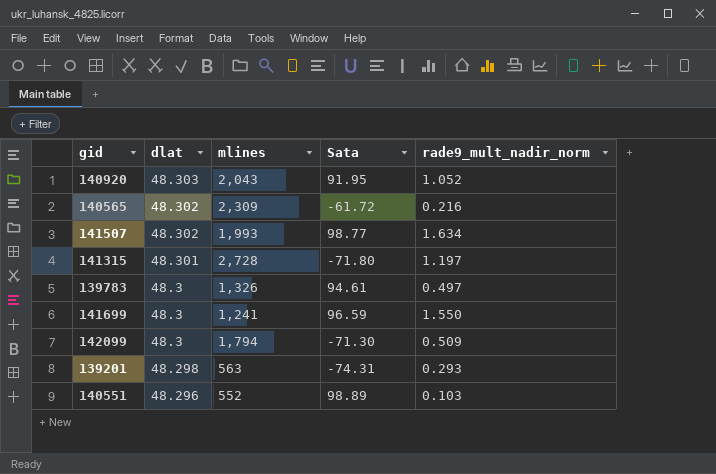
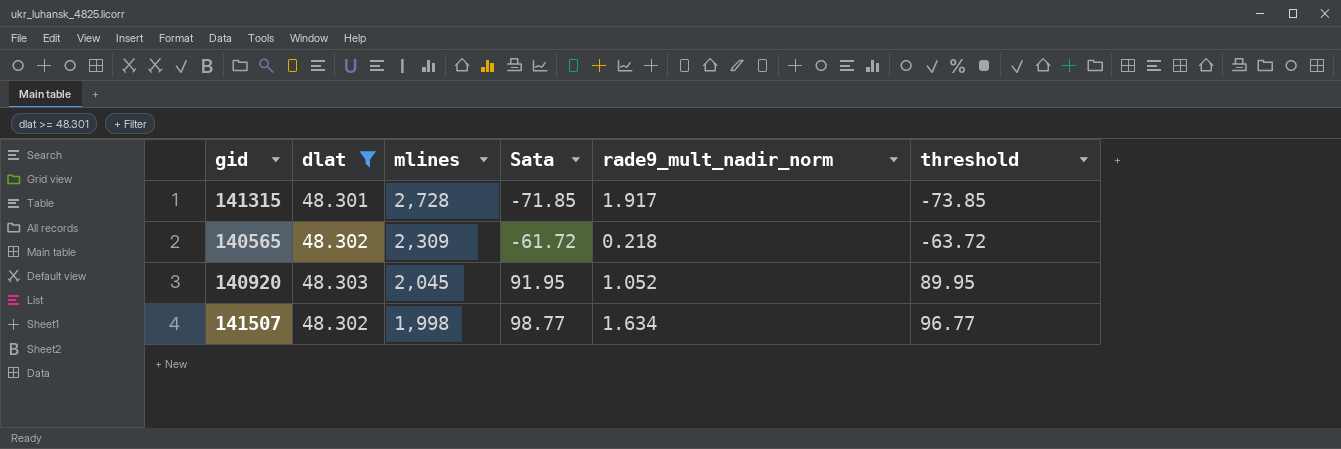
filter: none -> dlat >= 48.301
row order: dlat descending -> mlines descending
column threshold | formula: none -> [Sata] - 2
141315 | Sata: -71.80 -> -71.85
141315 | rade9_mult_nadir_norm: 1.197 -> 1.917
140565 | rade9_mult_nadir_norm: 0.216 -> 0.218
140920 | mlines: 2,043 -> 2,045
141507 | mlines: 1,993 -> 1,998

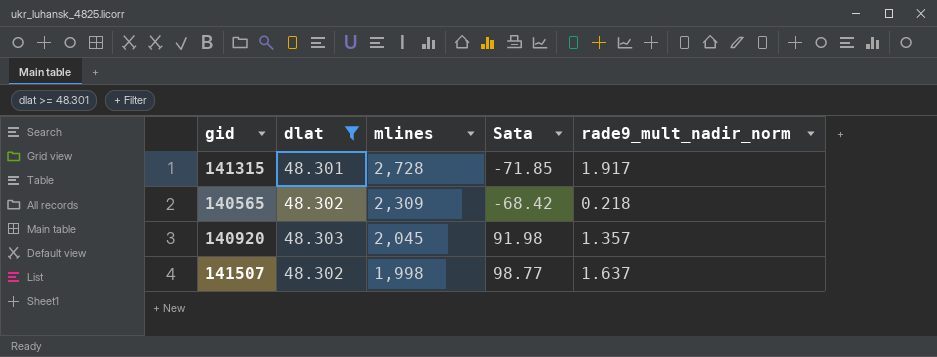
column threshold | formula: [Sata] - 2 -> none
140565 | Sata: -61.72 -> -68.42
140920 | Sata: 91.95 -> 91.98
140920 | rade9_mult_nadir_norm: 1.052 -> 1.357
141507 | rade9_mult_nadir_norm: 1.634 -> 1.637

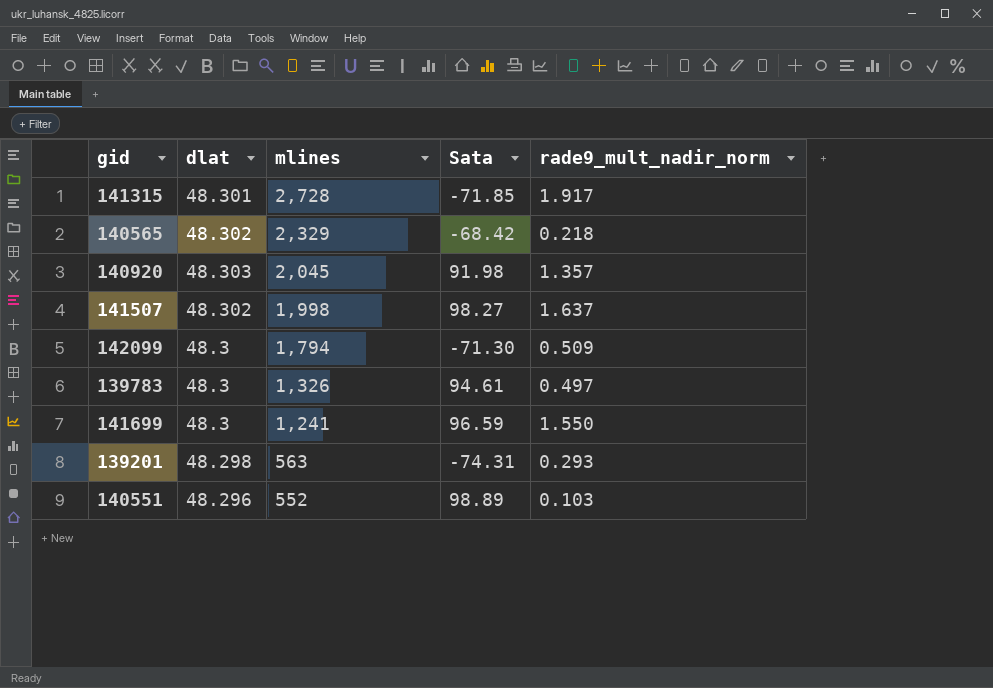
filter: dlat >= 48.301 -> none
140565 | mlines: 2,309 -> 2,329
141507 | Sata: 98.77 -> 98.27

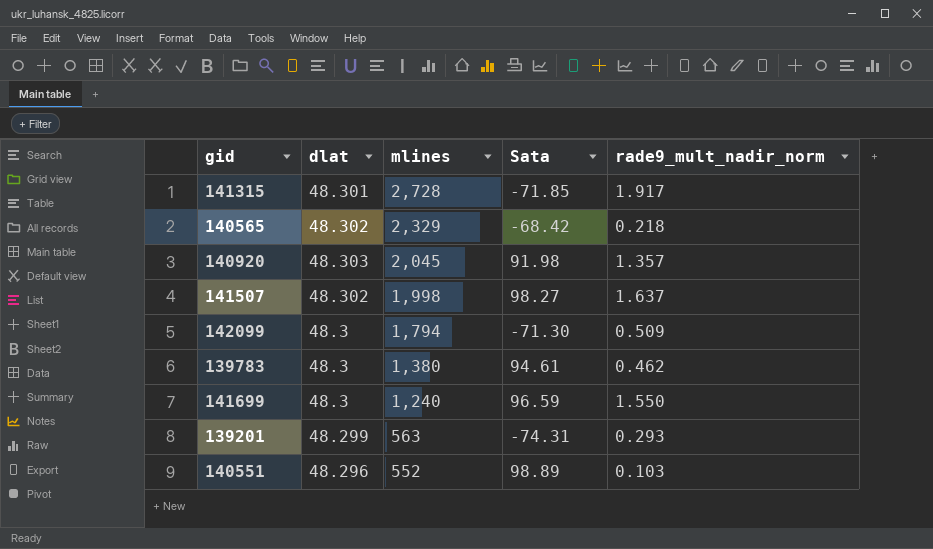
139783 | mlines: 1,326 -> 1,380
139783 | rade9_mult_nadir_norm: 0.497 -> 0.462
141699 | mlines: 1,241 -> 1,240
139201 | dlat: 48.298 -> 48.299

